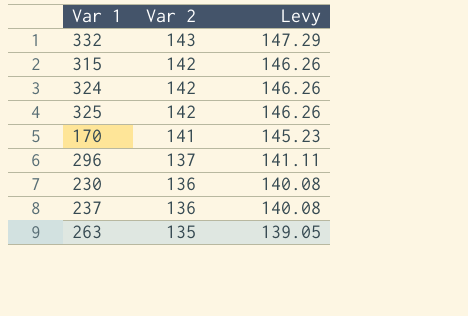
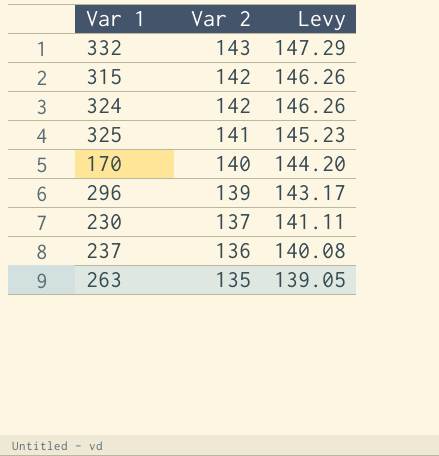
325 | Var 2: 142 -> 141
325 | Levy: 146.26 -> 145.23
170 | Var 2: 141 -> 140
170 | Levy: 145.23 -> 144.20
296 | Var 2: 137 -> 139
296 | Levy: 141.11 -> 143.17
230 | Var 2: 136 -> 137
230 | Levy: 140.08 -> 141.11

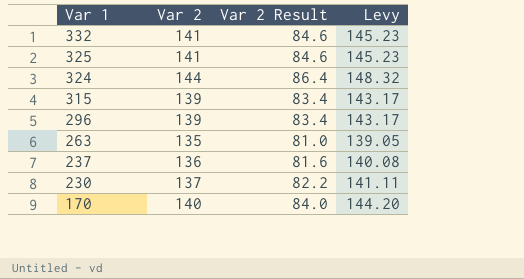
row order: Var 2 descending -> Var 1 descending
column Var 2 Result | formula: none -> [Var 2] * 0.6
332 | Var 2: 143 -> 141
332 | Levy: 147.29 -> 145.23
324 | Var 2: 142 -> 144
324 | Levy: 146.26 -> 148.32
315 | Var 2: 142 -> 139
315 | Levy: 146.26 -> 143.17

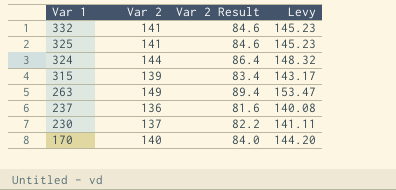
row 296: 139 | 83.4 | 143.17 -> none
263 | Var 2: 135 -> 149
263 | Var 2 Result: 81.0 -> 89.4
263 | Levy: 139.05 -> 153.47

